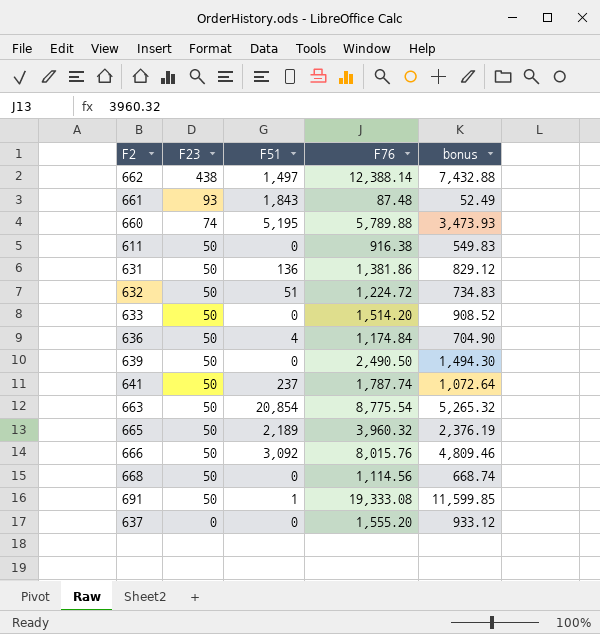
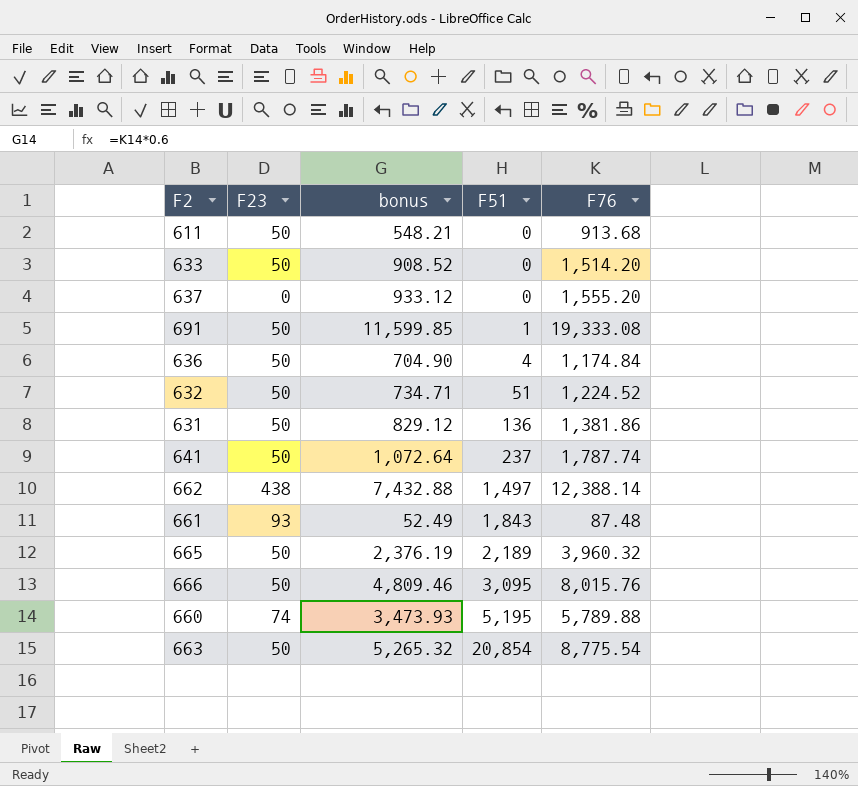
row order: F23 descending -> F51 ascending
column bonus | position: 5 -> 3
row 639: 50 | 0 | 2,490.50 | 1,494.30 -> none
row 668: 50 | 0 | 1,114.56 | 668.74 -> none
611 | bonus: 549.83 -> 548.21
611 | F76: 916.38 -> 913.68
632 | bonus: 734.83 -> 734.71
632 | F76: 1,224.72 -> 1,224.52
666 | F51: 3,092 -> 3,095

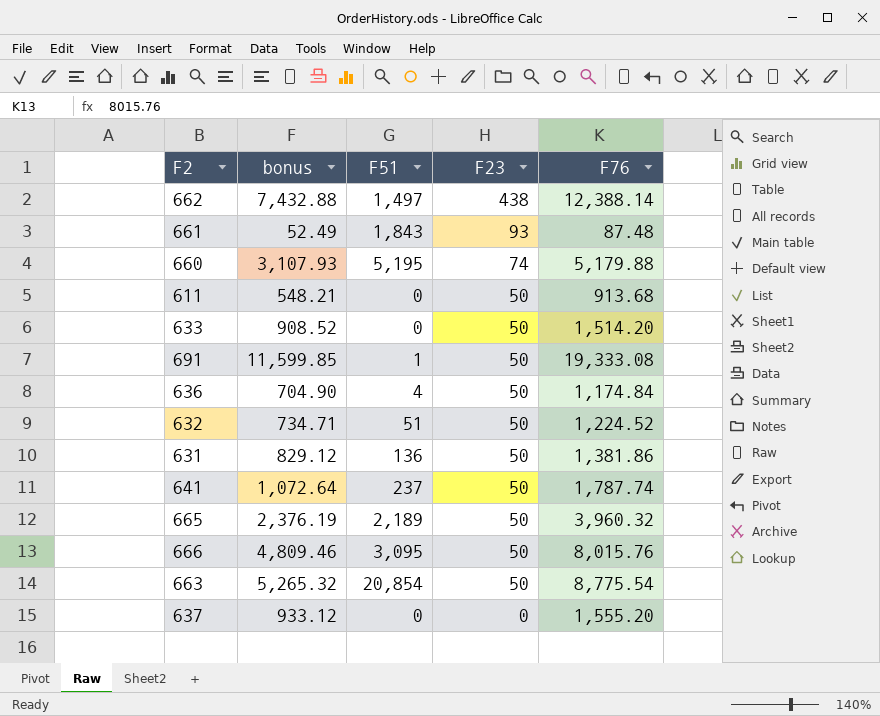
row order: F51 ascending -> F23 descending
column F23 | position: 2 -> 4
660 | bonus: 3,473.93 -> 3,107.93
660 | F76: 5,789.88 -> 5,179.88

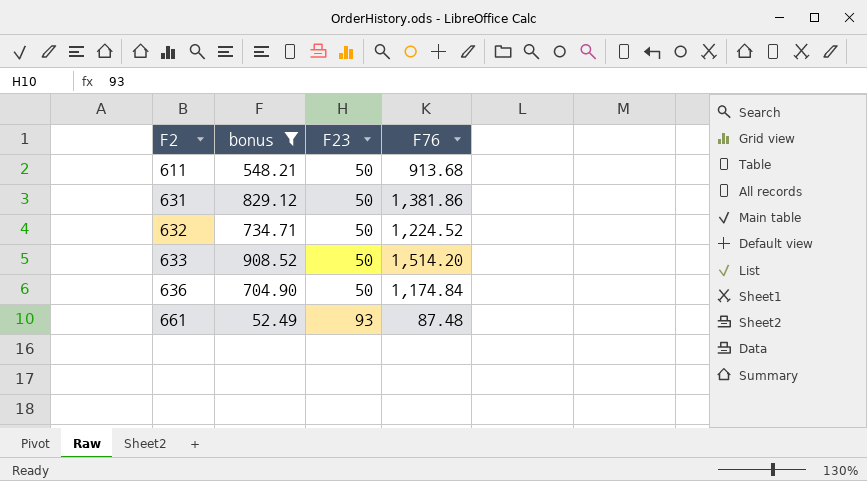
filter: none -> bonus <= 908.52
row order: F23 descending -> F2 ascending
column F51 | position: 3 -> none

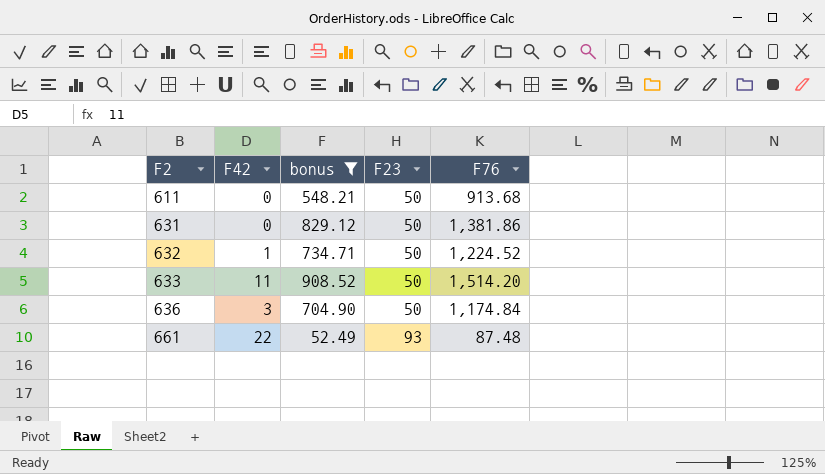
column F42 | position: none -> 2

